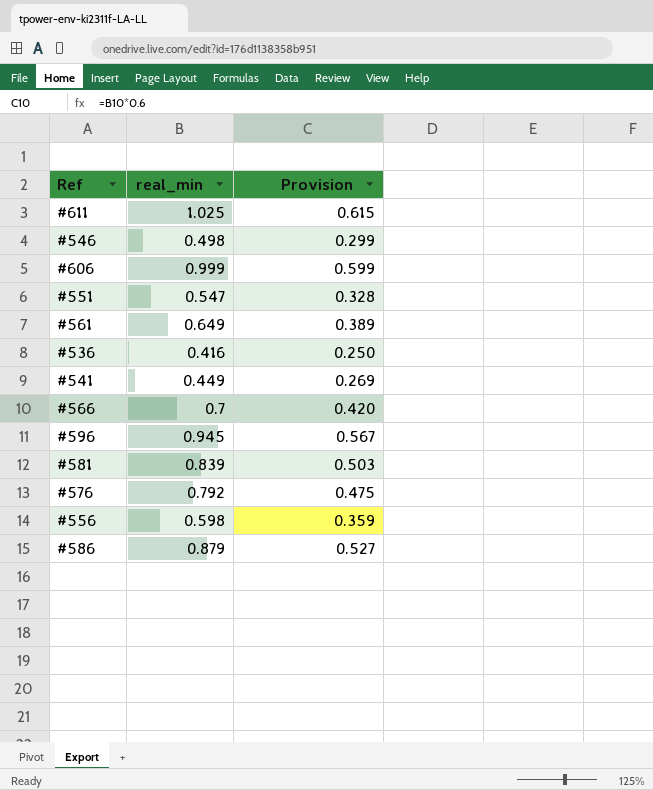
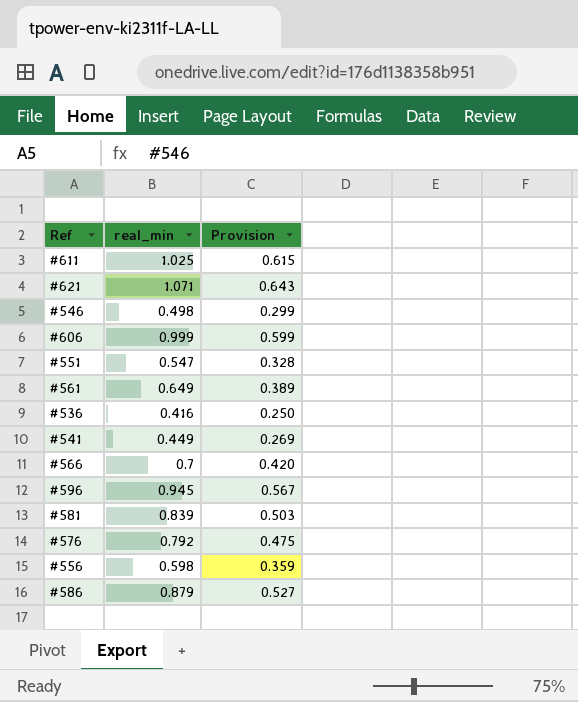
row #621: none -> 1.071 | 0.643

